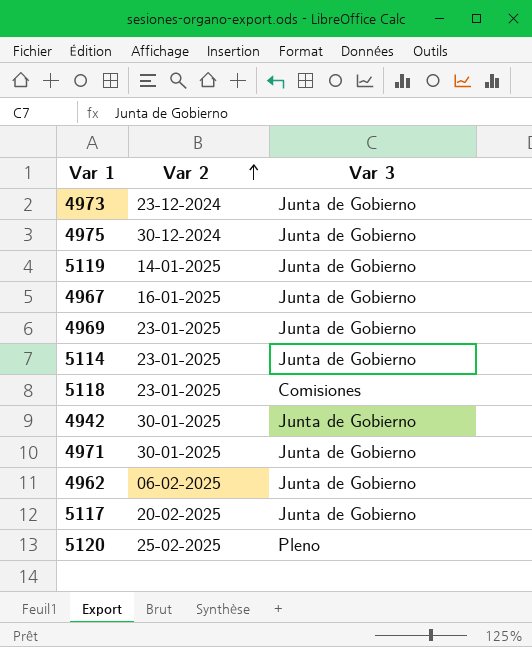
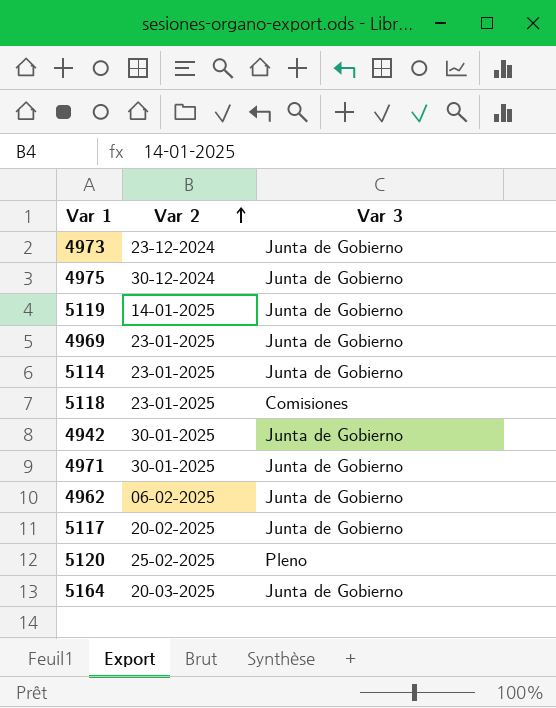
row 4967: 16-01-2025 | Junta de Gobierno -> none
row 5164: none -> 20-03-2025 | Junta de Gobierno

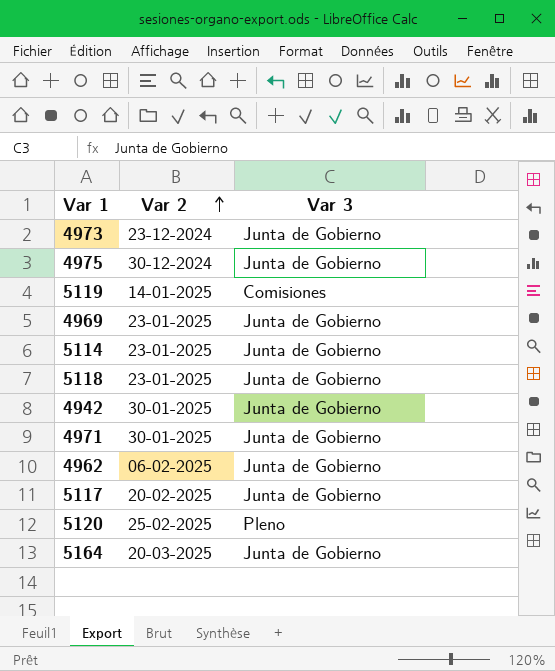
5119 | Var 3: Junta de Gobierno -> Comisiones
5118 | Var 3: Comisiones -> Junta de Gobierno

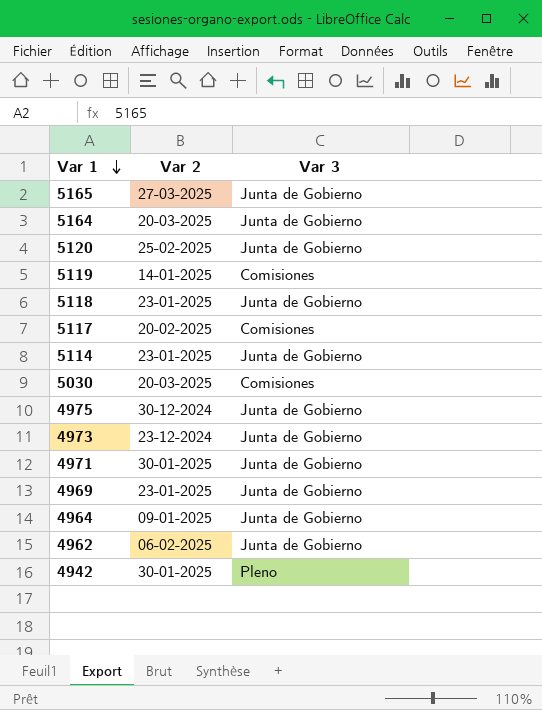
row order: Var 2 ascending -> Var 1 descending
row 5165: none -> 27-03-2025 | Junta de Gobierno
5120 | Var 3: Pleno -> Junta de Gobierno
5117 | Var 3: Junta de Gobierno -> Comisiones
row 5030: none -> 20-03-2025 | Comisiones
row 4964: none -> 09-01-2025 | Junta de Gobierno
4942 | Var 3: Junta de Gobierno -> Pleno

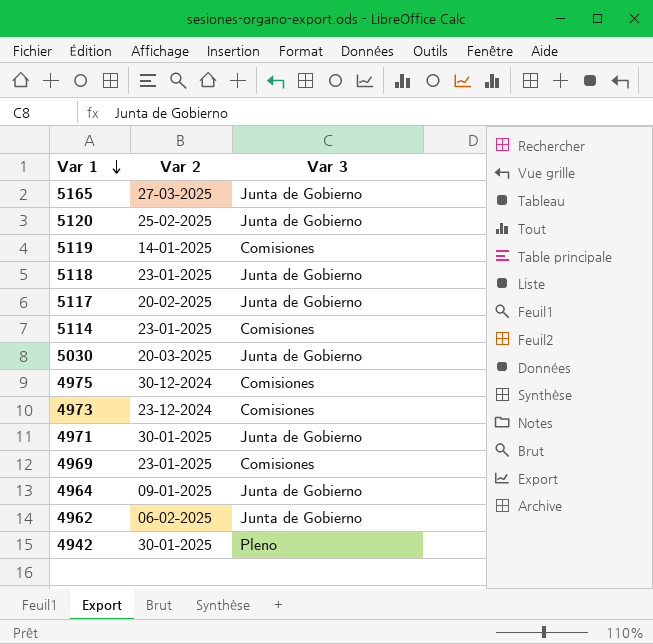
row 5164: 20-03-2025 | Junta de Gobierno -> none
5117 | Var 3: Comisiones -> Junta de Gobierno
5114 | Var 3: Junta de Gobierno -> Comisiones
5030 | Var 3: Comisiones -> Junta de Gobierno
4975 | Var 3: Junta de Gobierno -> Comisiones
4973 | Var 3: Junta de Gobierno -> Comisiones
4969 | Var 3: Junta de Gobierno -> Comisiones

